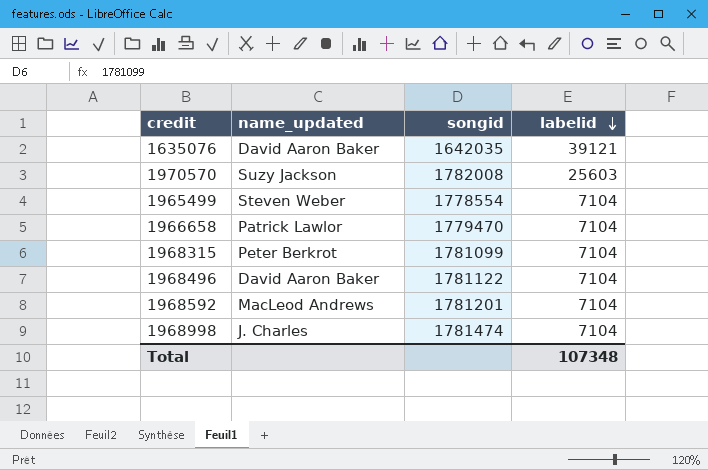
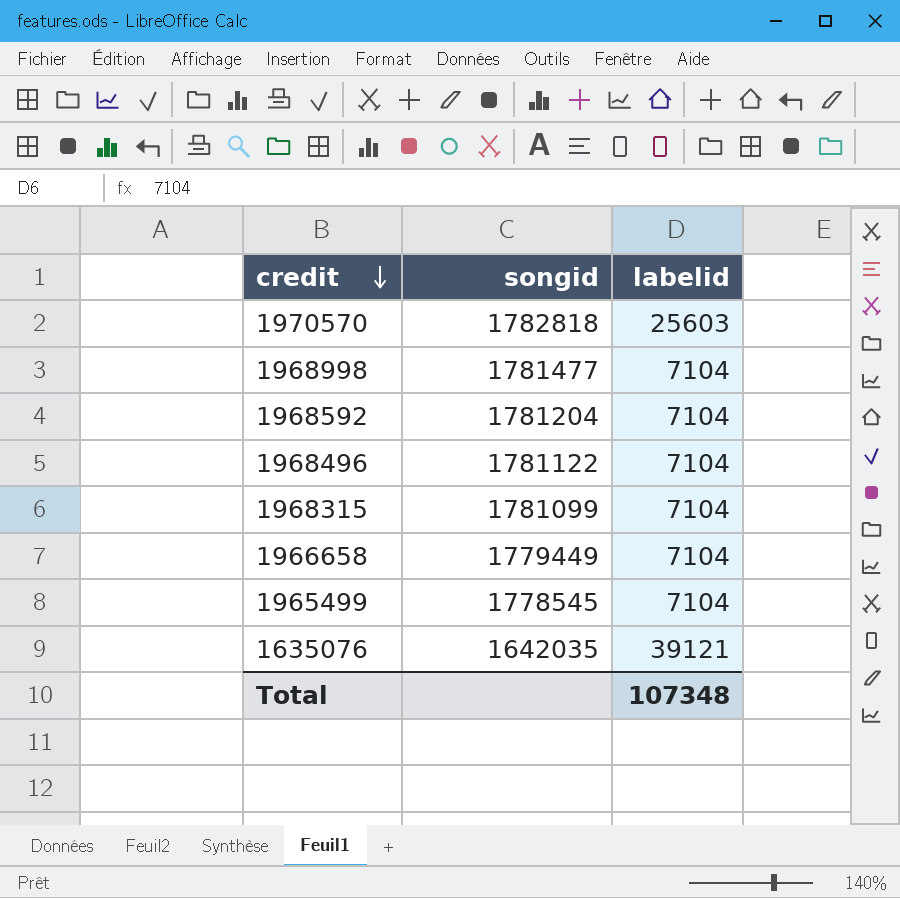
row order: labelid descending -> credit descending
column name_updated | position: 2 -> none
1970570 | songid: 1782008 -> 1782818
1968998 | songid: 1781474 -> 1781477
1968592 | songid: 1781201 -> 1781204
1966658 | songid: 1779470 -> 1779449
1965499 | songid: 1778554 -> 1778545

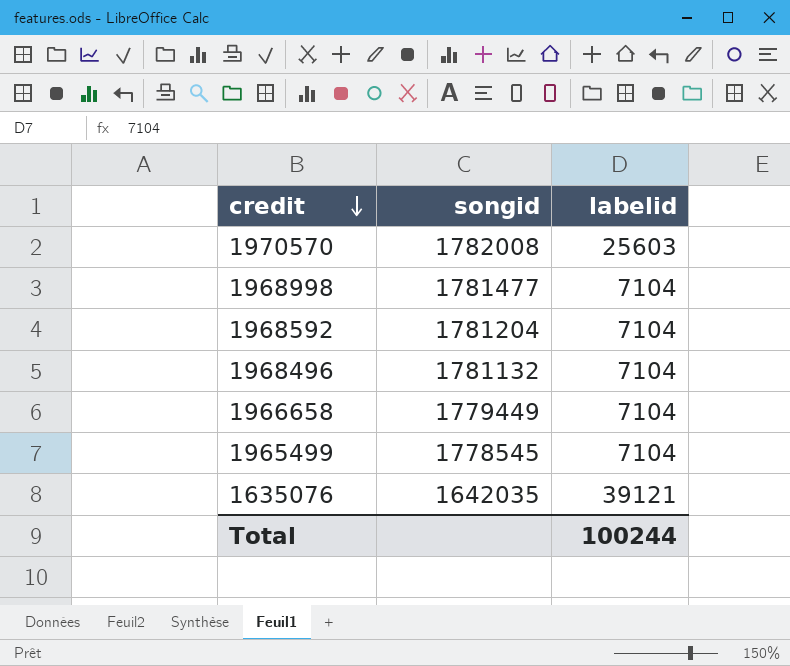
row 1968315: 1781099 | 7104 -> none
1970570 | songid: 1782818 -> 1782008
1968496 | songid: 1781122 -> 1781132
Total | labelid: 107348 -> 100244

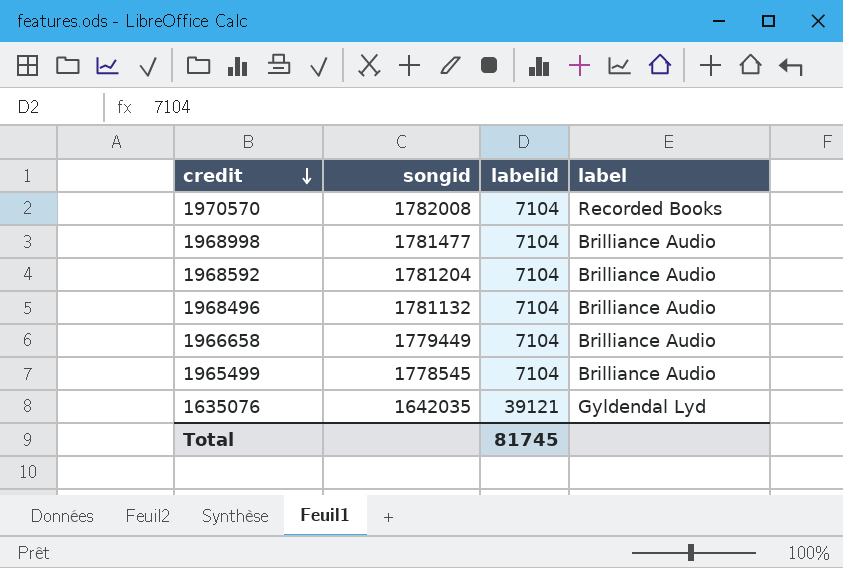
column label | position: none -> 4
1970570 | labelid: 25603 -> 7104
Total | labelid: 100244 -> 81745

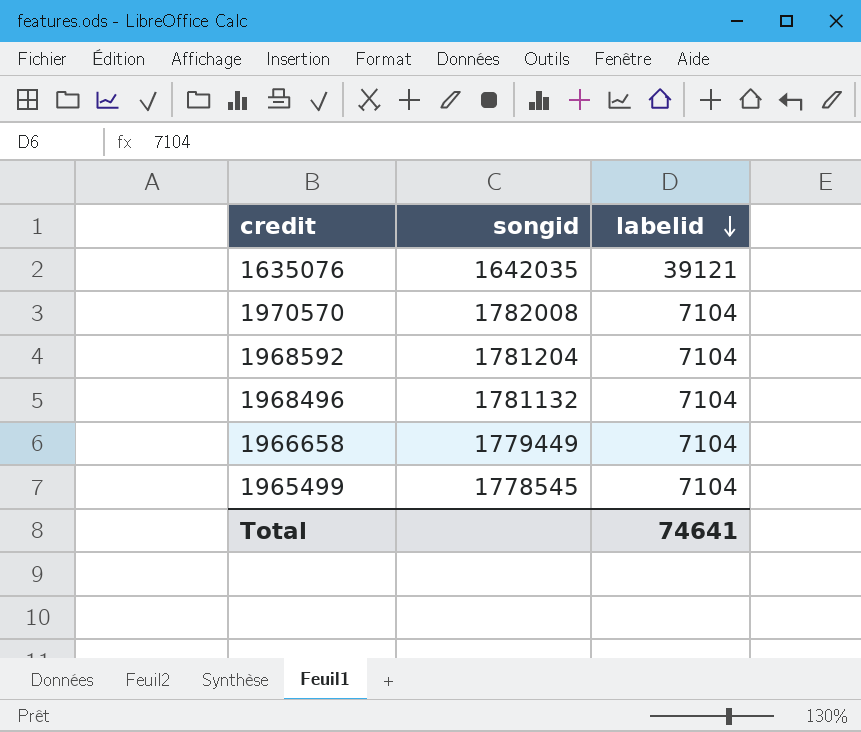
row order: credit descending -> labelid descending
column label | position: 4 -> none
row 1968998: 1781477 | 7104 | Brilliance Audio -> none
Total | labelid: 81745 -> 74641

